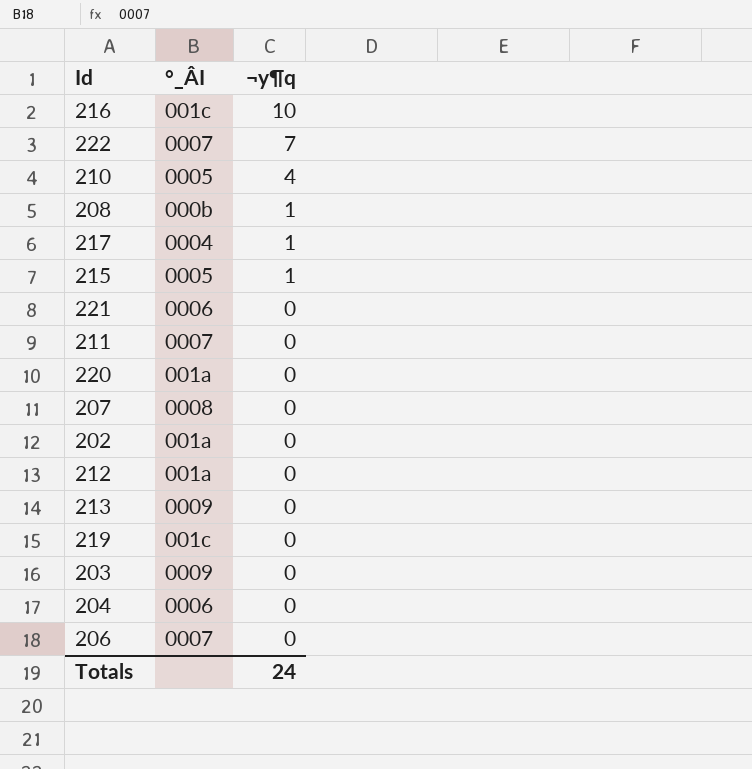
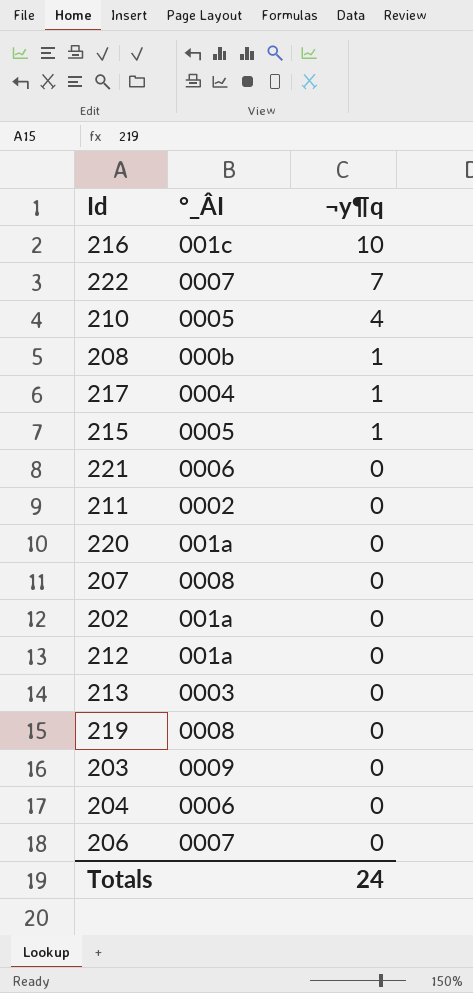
211 | °_ÂI: 0007 -> 0002
213 | °_ÂI: 0009 -> 0003
219 | °_ÂI: 001c -> 0008

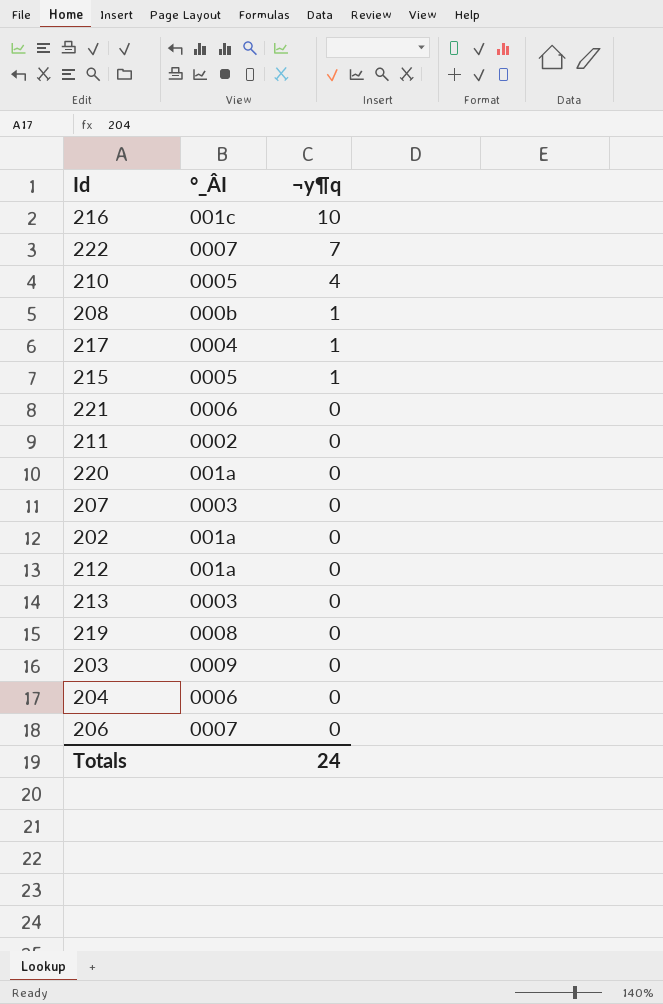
207 | °_ÂI: 0008 -> 0003

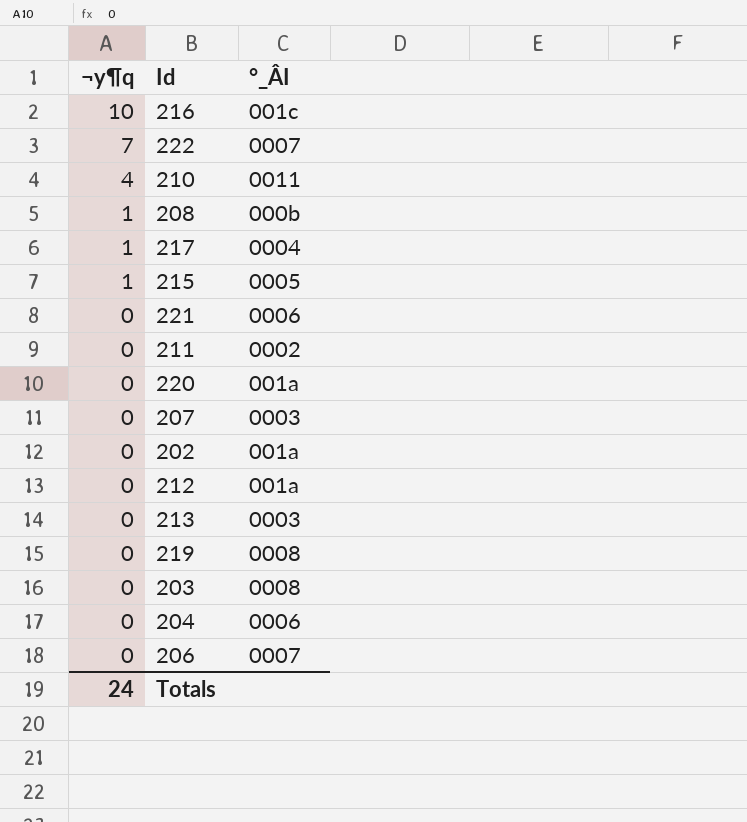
column ¬y¶q | position: 3 -> 1
210 | °_ÂI: 0005 -> 0011
203 | °_ÂI: 0009 -> 0008

